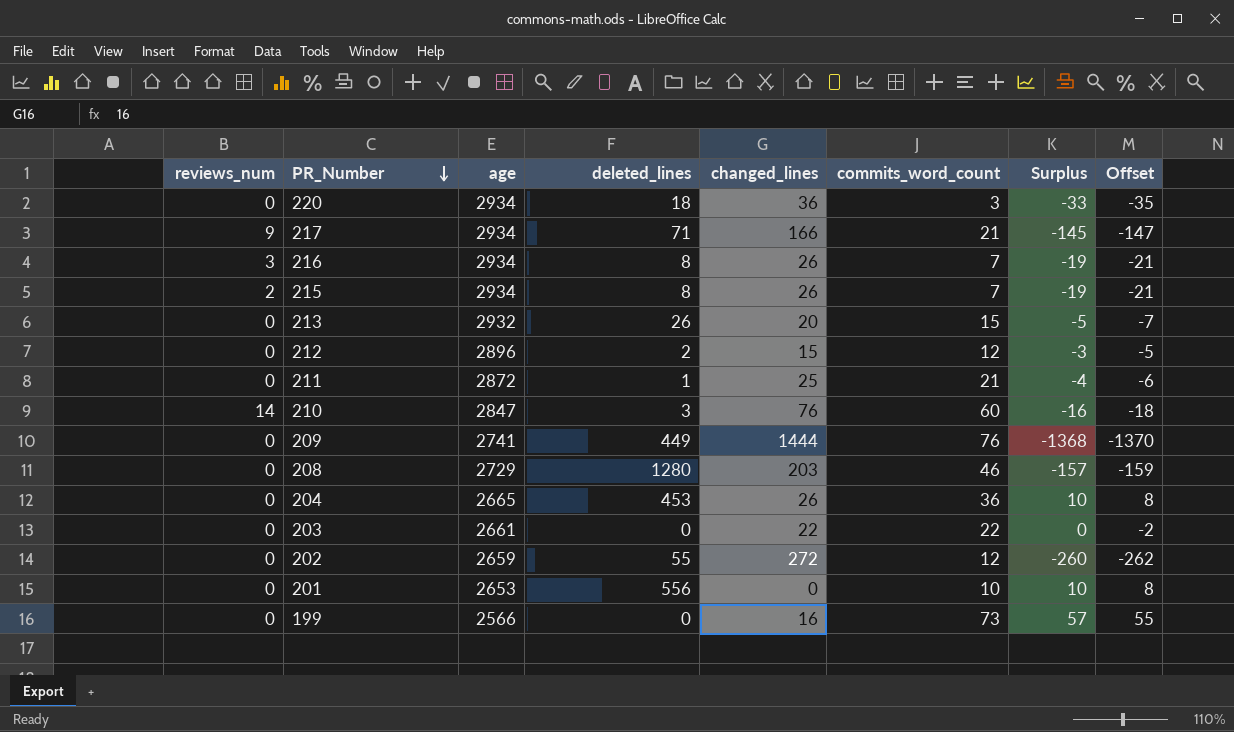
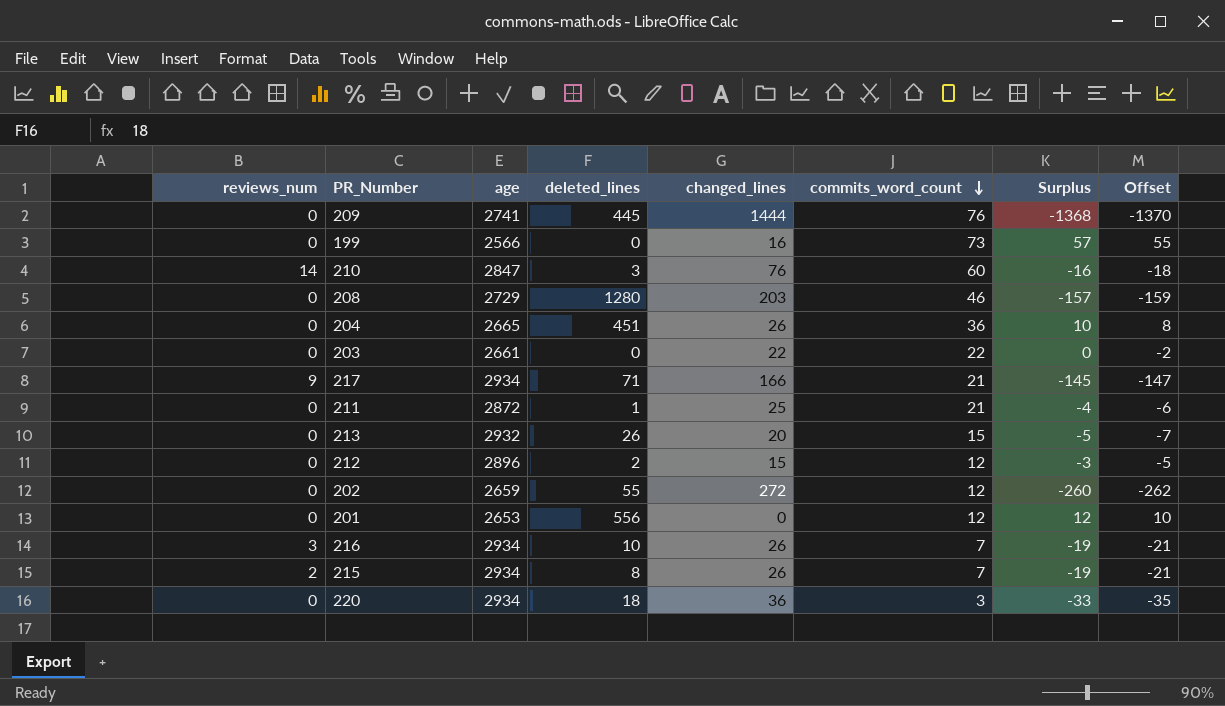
row order: PR_Number descending -> commits_word_count descending
209 | deleted_lines: 449 -> 445
204 | deleted_lines: 453 -> 451
201 | commits_word_count: 10 -> 12
201 | Surplus: 10 -> 12
201 | Offset: 8 -> 10
216 | deleted_lines: 8 -> 10

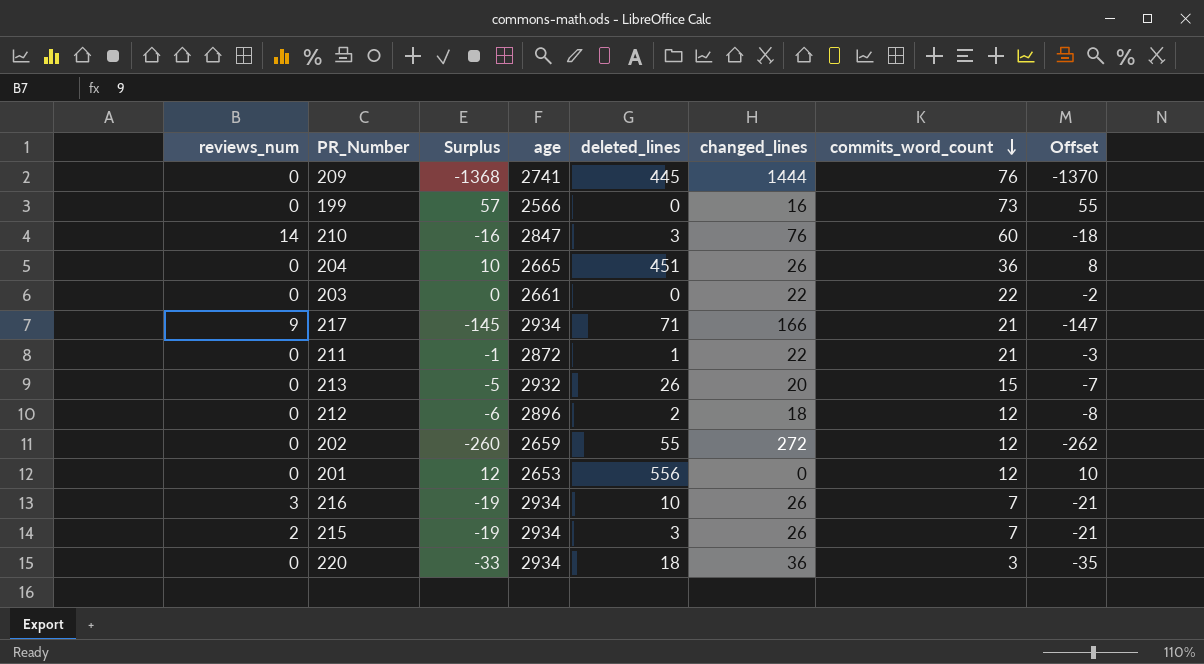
column Surplus | position: 7 -> 3
row 208: 0 | 2729 | 1280 | 203 | 46 | -157 | -159 -> none
211 | Surplus: -4 -> -1
211 | changed_lines: 25 -> 22
211 | Offset: -6 -> -3
212 | Surplus: -3 -> -6
212 | changed_lines: 15 -> 18
212 | Offset: -5 -> -8
215 | deleted_lines: 8 -> 3

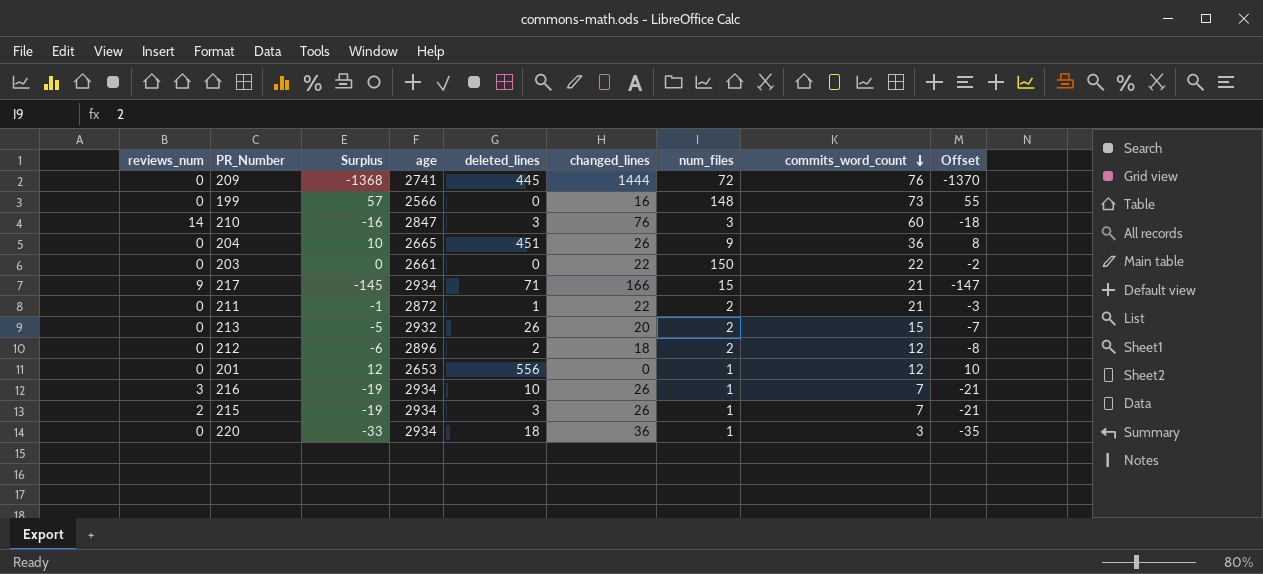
column num_files | position: none -> 7
row 202: 0 | -260 | 2659 | 55 | 272 | 12 | -262 -> none

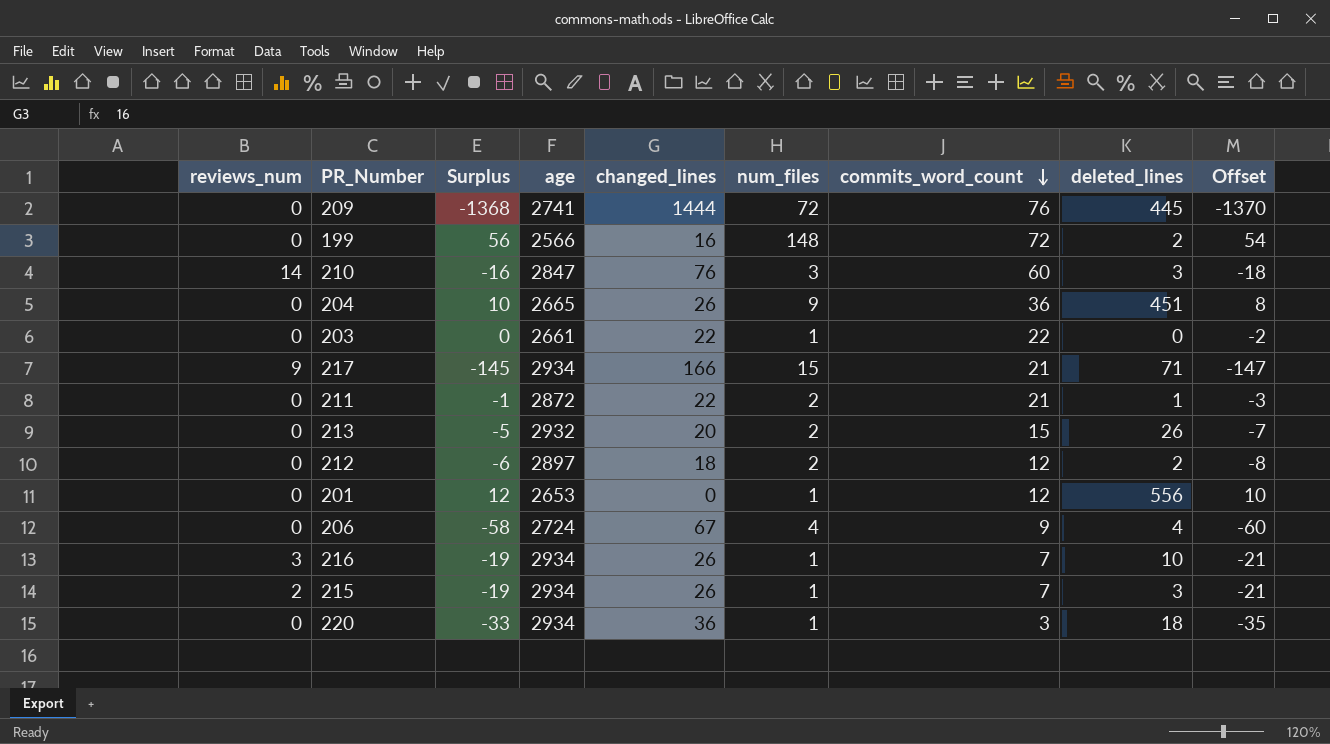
column deleted_lines | position: 5 -> 8
199 | Surplus: 57 -> 56
199 | commits_word_count: 73 -> 72
199 | deleted_lines: 0 -> 2
199 | Offset: 55 -> 54
203 | num_files: 150 -> 1
212 | age: 2896 -> 2897
row 206: none -> 0 | -58 | 2724 | 67 | 4 | 9 | 4 | -60

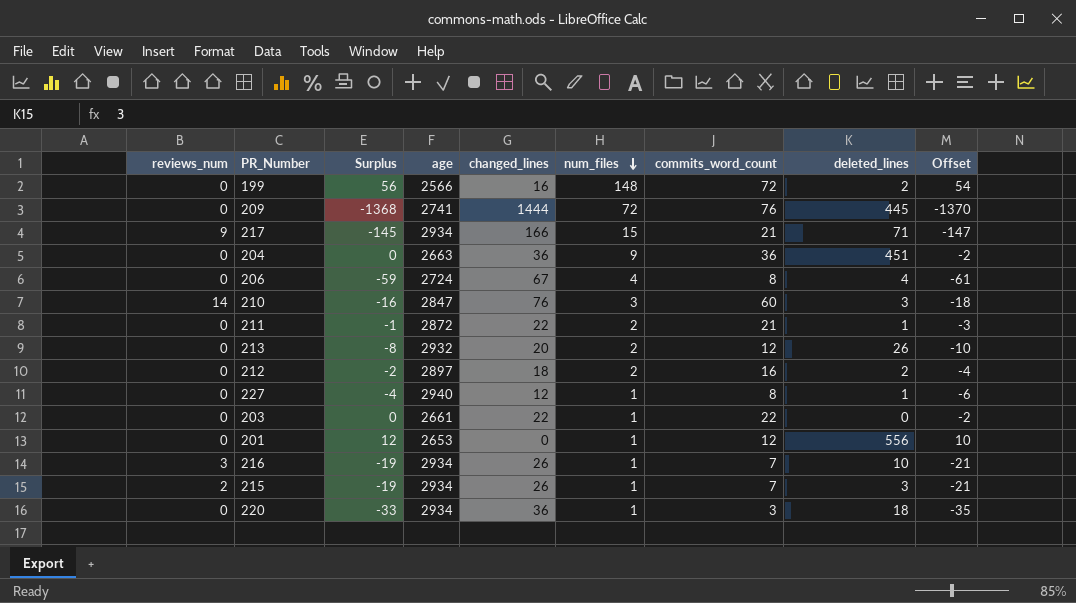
row order: commits_word_count descending -> num_files descending
204 | Surplus: 10 -> 0
204 | age: 2665 -> 2663
204 | changed_lines: 26 -> 36
204 | Offset: 8 -> -2
206 | Surplus: -58 -> -59
206 | commits_word_count: 9 -> 8
206 | Offset: -60 -> -61
213 | Surplus: -5 -> -8
213 | commits_word_count: 15 -> 12
213 | Offset: -7 -> -10
212 | Surplus: -6 -> -2
212 | commits_word_count: 12 -> 16
212 | Offset: -8 -> -4
row 227: none -> 0 | -4 | 2940 | 12 | 1 | 8 | 1 | -6

